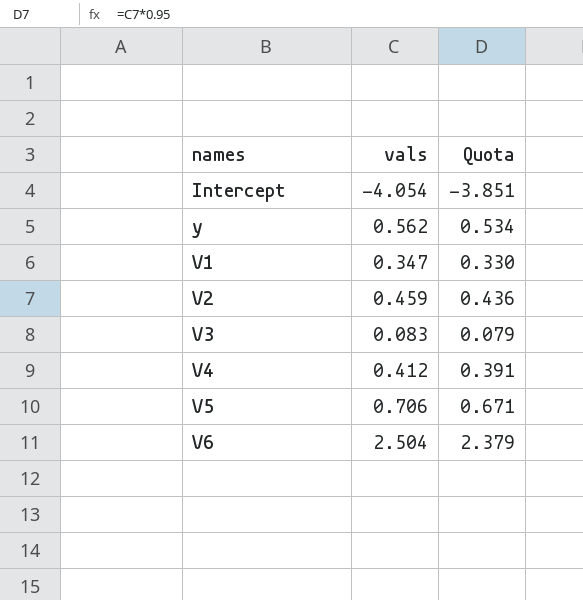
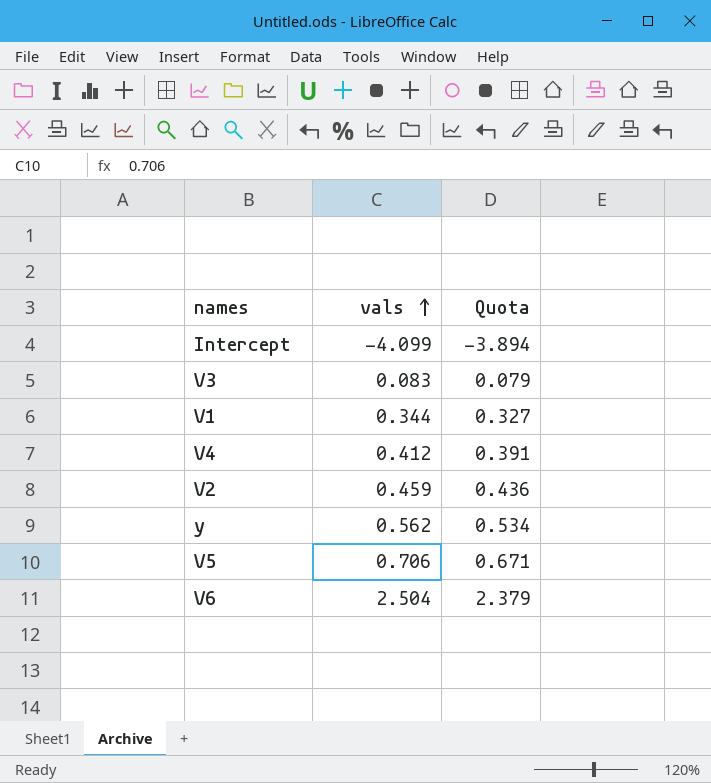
row order: none -> vals ascending
Intercept | vals: -4.054 -> -4.099
Intercept | Quota: -3.851 -> -3.894
V1 | vals: 0.347 -> 0.344
V1 | Quota: 0.330 -> 0.327

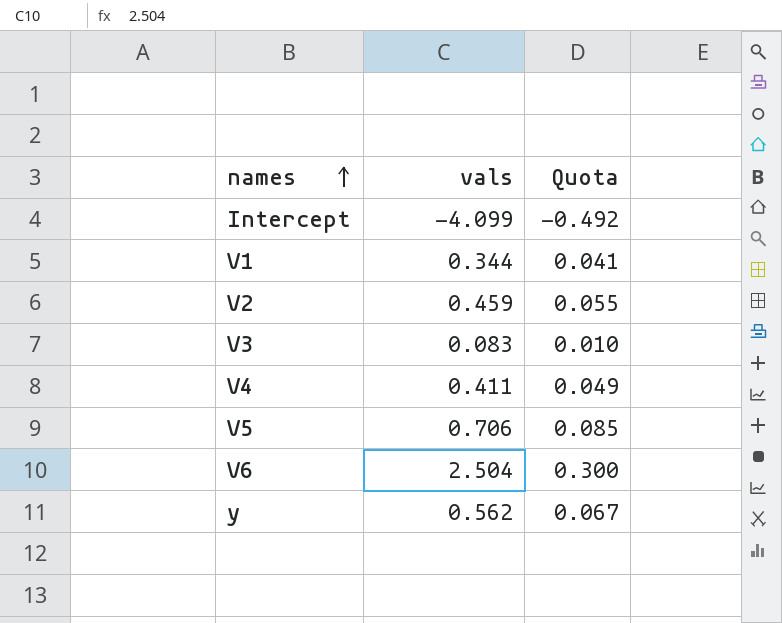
row order: vals ascending -> names ascending
column Quota | formula: [vals] * 0.95 -> [vals] * 0.12
V4 | vals: 0.412 -> 0.411

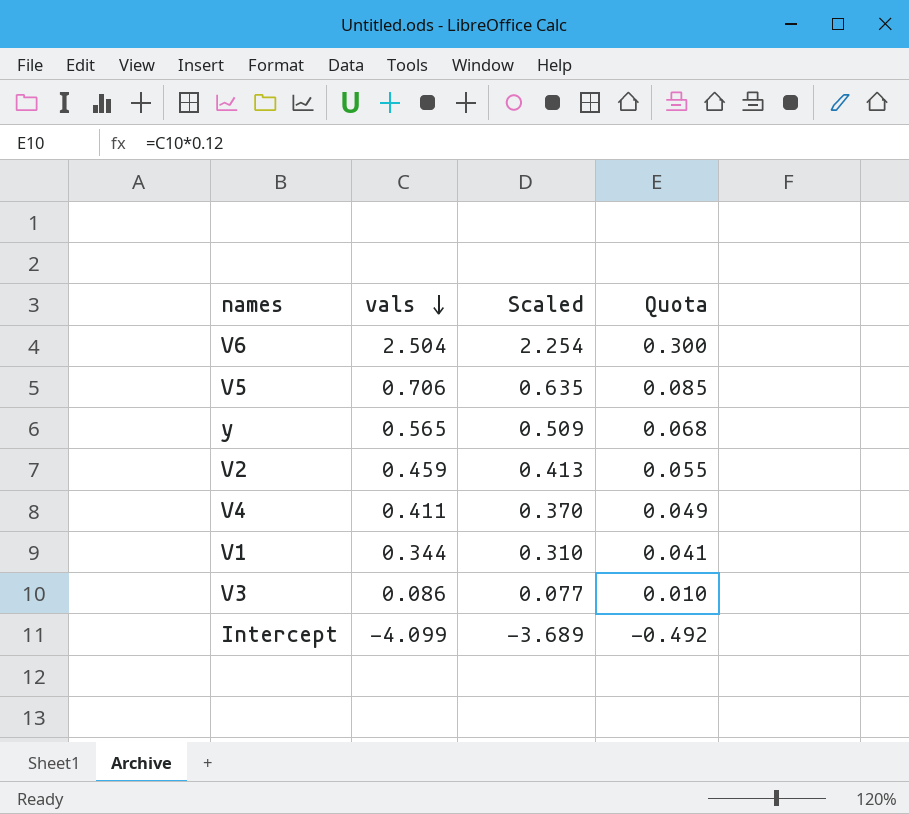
row order: names ascending -> vals descending
column Scaled | formula: none -> [vals] * 0.9
y | vals: 0.562 -> 0.565
y | Quota: 0.067 -> 0.068
V3 | vals: 0.083 -> 0.086

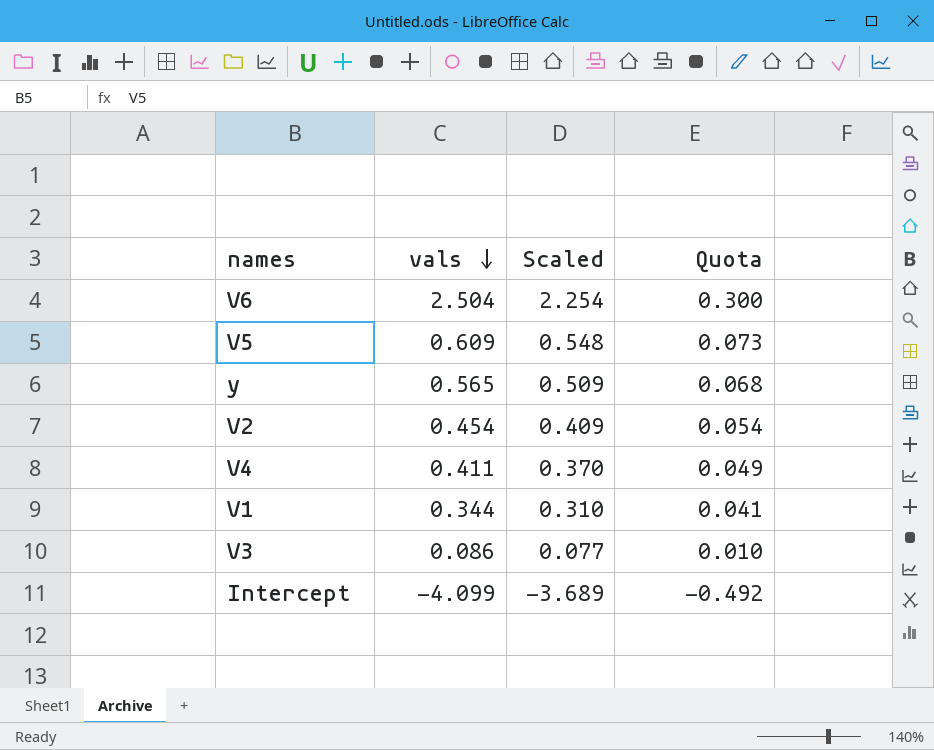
V5 | vals: 0.706 -> 0.609
V5 | Scaled: 0.635 -> 0.548
V5 | Quota: 0.085 -> 0.073
V2 | vals: 0.459 -> 0.454
V2 | Scaled: 0.413 -> 0.409
V2 | Quota: 0.055 -> 0.054

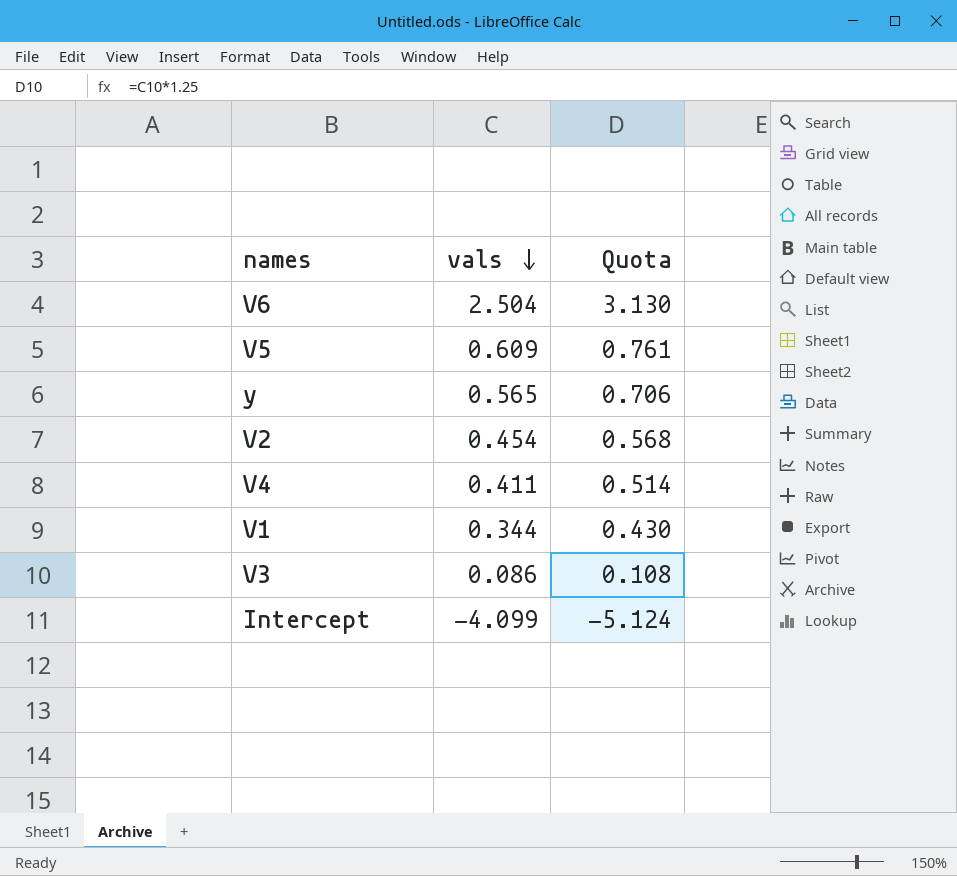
column Scaled | formula: [vals] * 0.9 -> none
column Quota | formula: [vals] * 0.12 -> [vals] * 1.25

